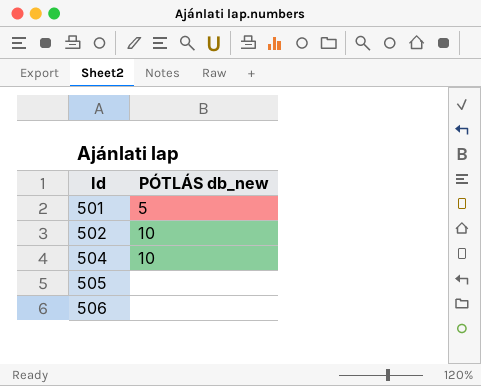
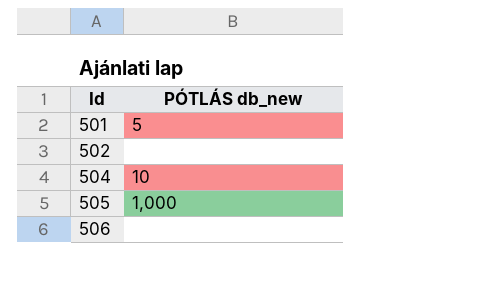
502 | PÓTLÁS db_new: 10 -> none
505 | PÓTLÁS db_new: none -> 1,000

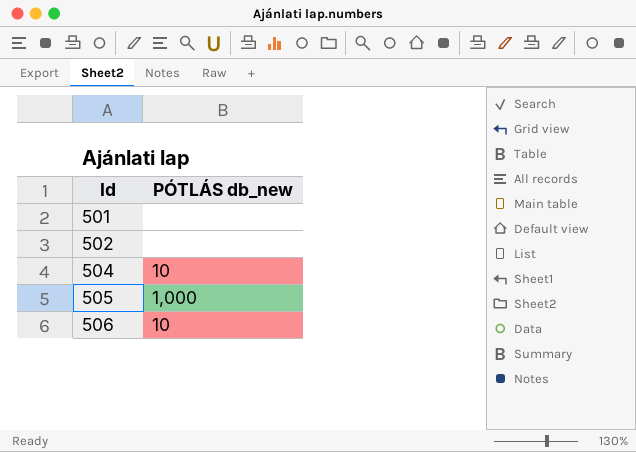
501 | PÓTLÁS db_new: 5 -> none
506 | PÓTLÁS db_new: none -> 10

